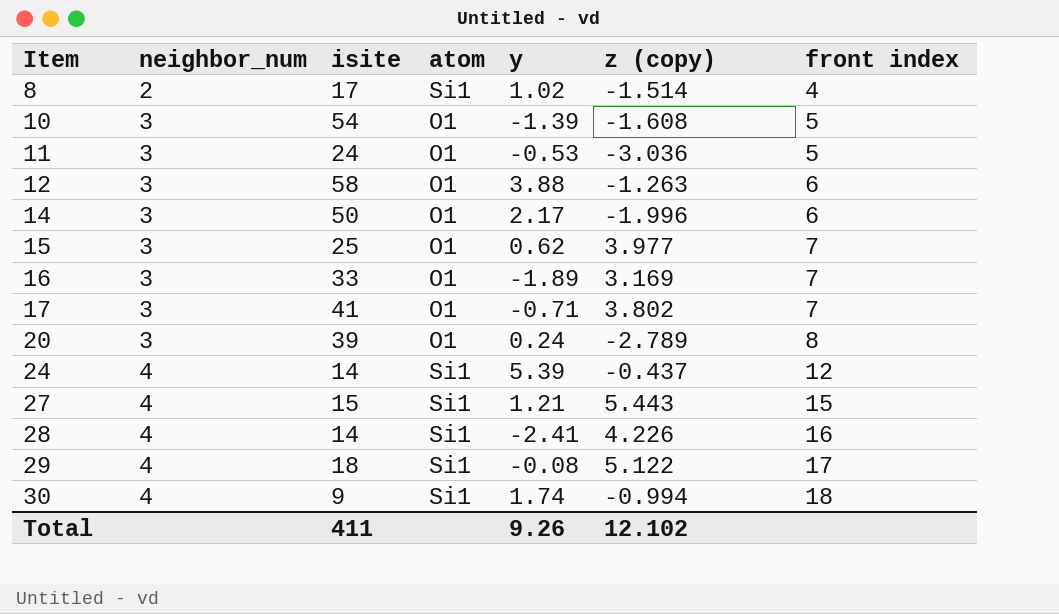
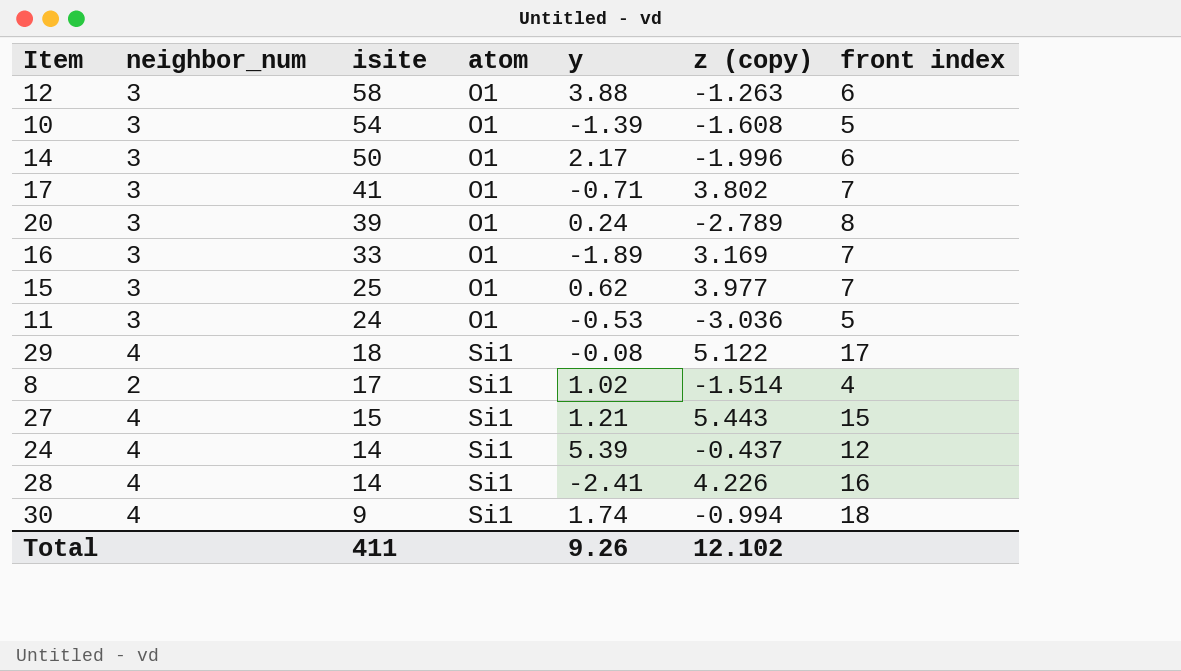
row order: Item ascending -> isite descending

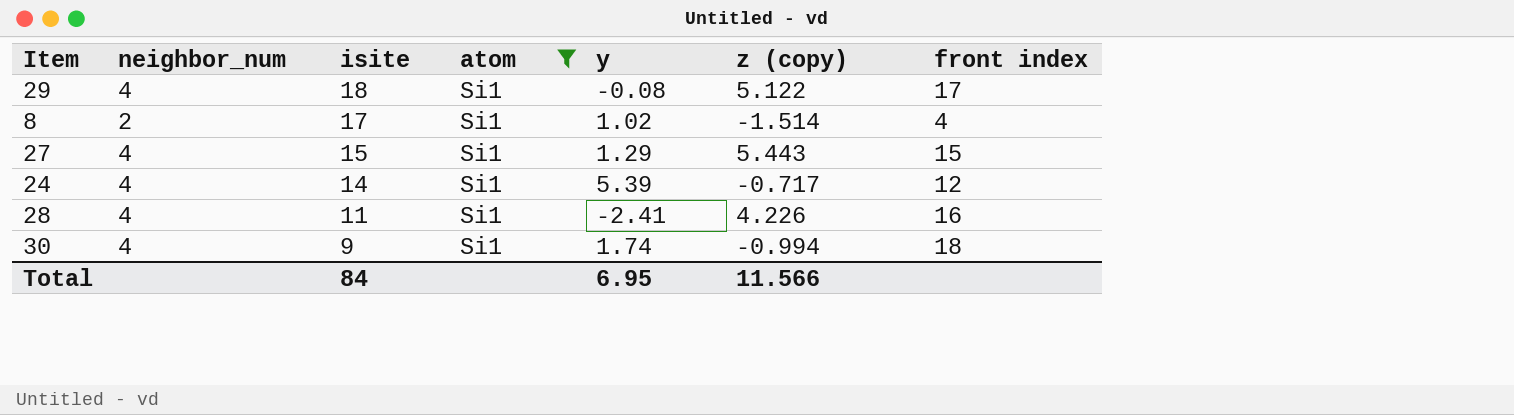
filter: none -> atom = Si1
27 | y: 1.21 -> 1.29
24 | z (copy): -0.437 -> -0.717
28 | isite: 14 -> 11
Total | isite: 411 -> 84
Total | y: 9.26 -> 6.95
Total | z (copy): 12.102 -> 11.566

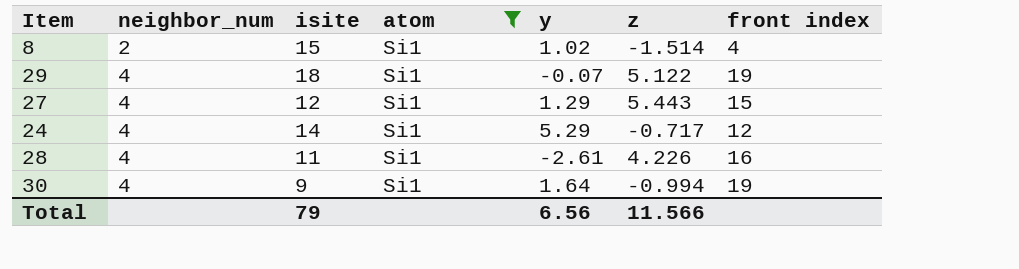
row order: isite descending -> neighbor_num ascending
column name: z (copy) -> z
8 | isite: 17 -> 15
29 | y: -0.08 -> -0.07
29 | front index: 17 -> 19
27 | isite: 15 -> 12
24 | y: 5.39 -> 5.29
28 | y: -2.41 -> -2.61
30 | y: 1.74 -> 1.64
30 | front index: 18 -> 19
Total | isite: 84 -> 79
Total | y: 6.95 -> 6.56

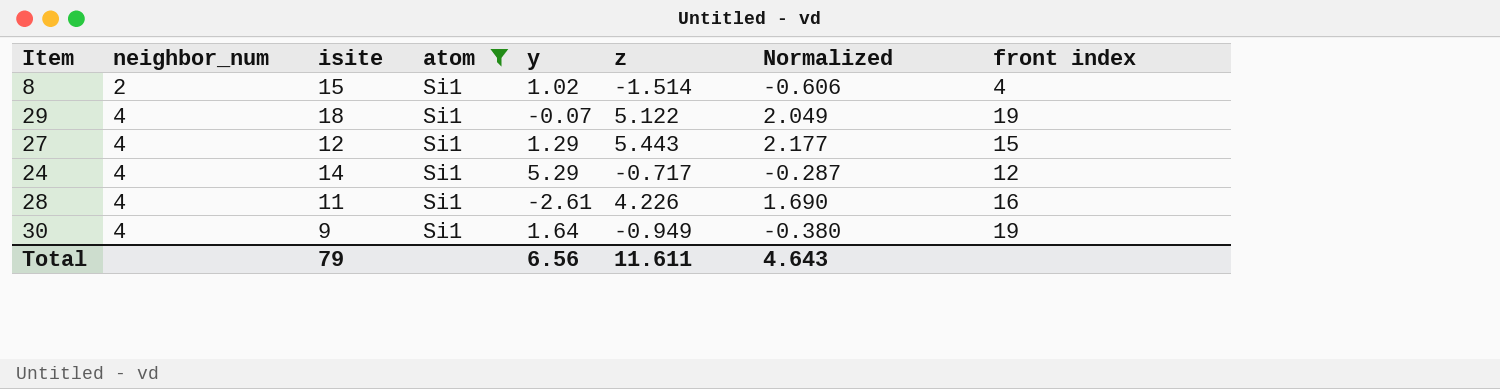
column Normalized | formula: none -> [z] * 0.4
30 | z: -0.994 -> -0.949
Total | z: 11.566 -> 11.611

